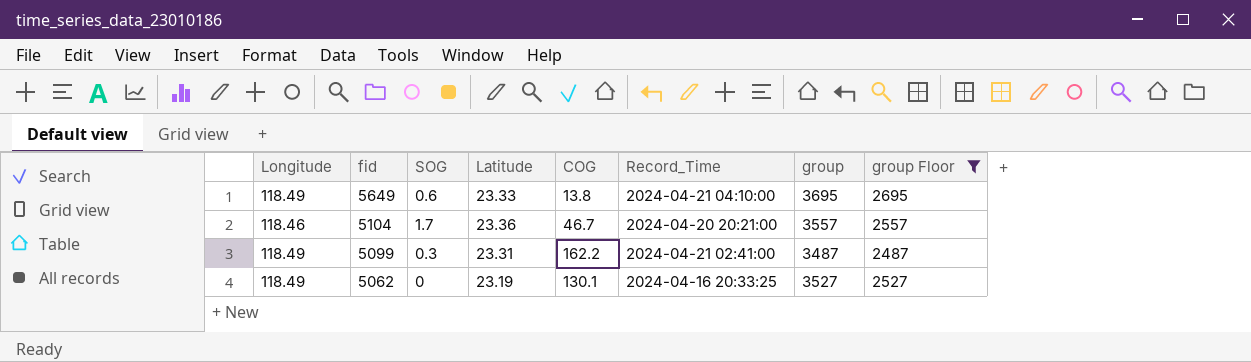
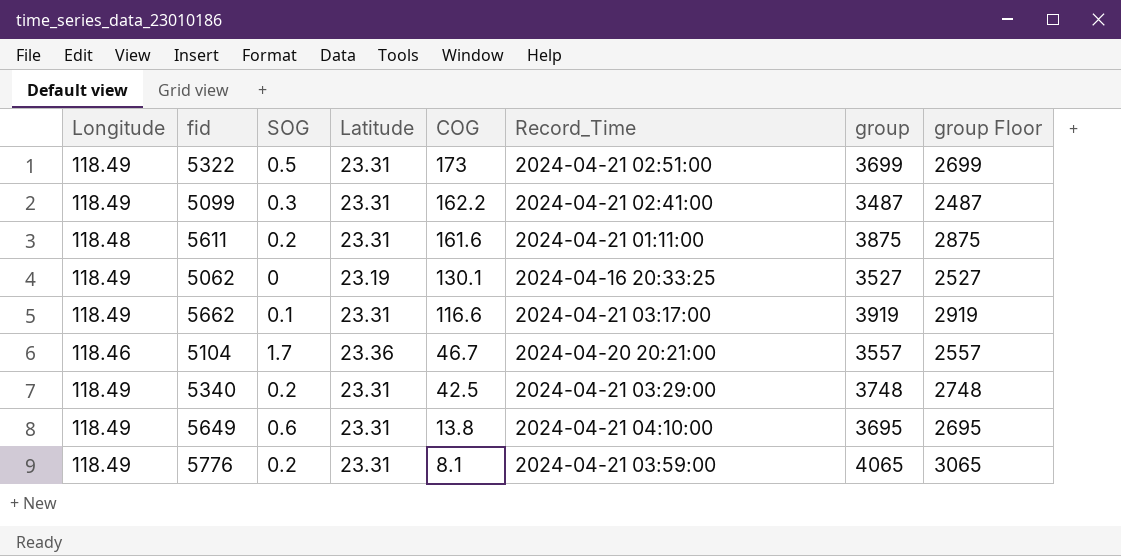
filter: group Floor <= 2695 -> none
row order: fid descending -> COG descending
5649 | Latitude: 23.33 -> 23.31

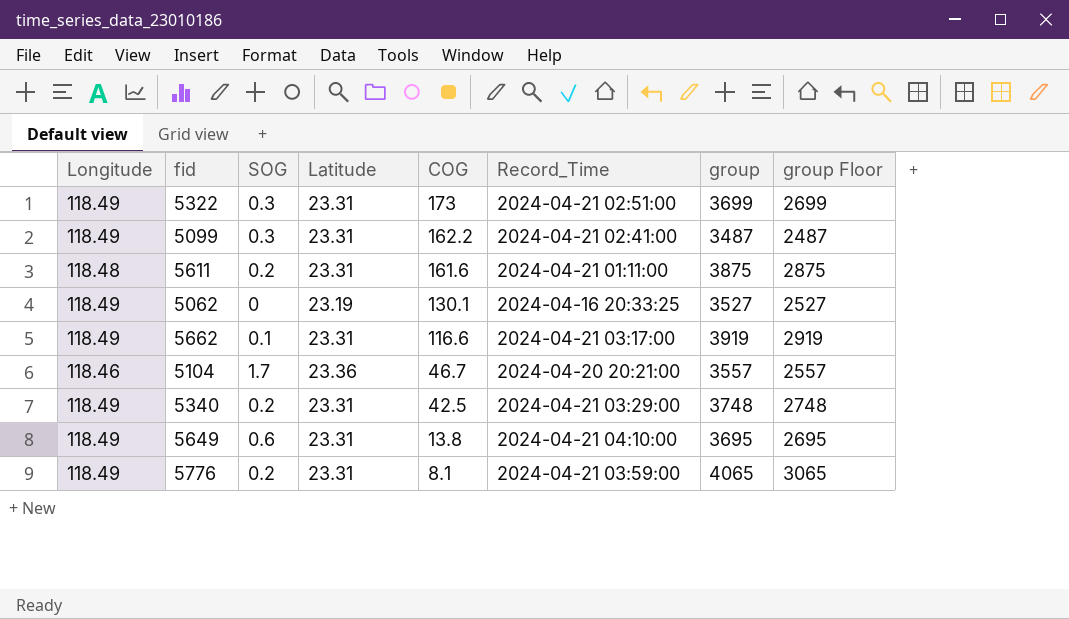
5322 | SOG: 0.5 -> 0.3

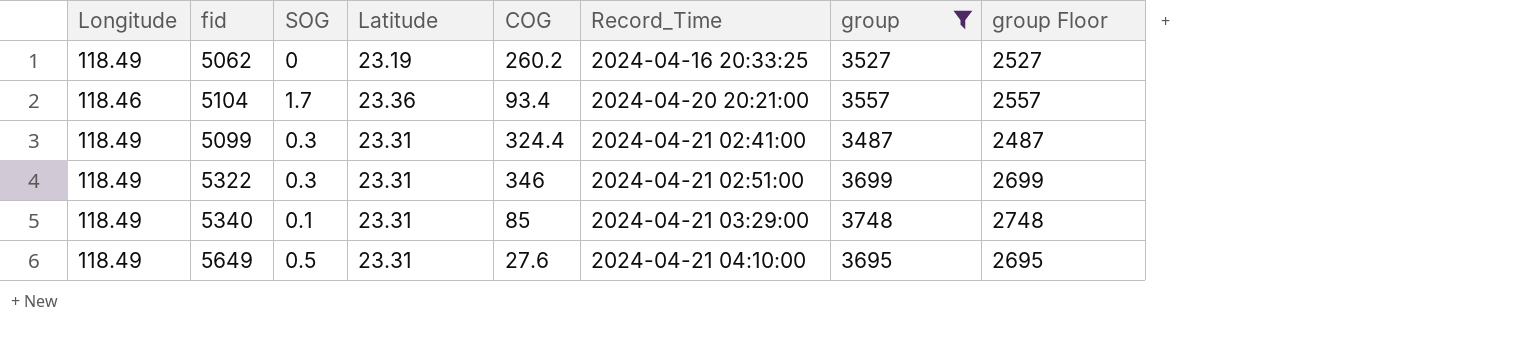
filter: none -> group <= 3748
row order: COG descending -> Record_Time ascending
5062 | COG: 130.1 -> 260.2
5104 | COG: 46.7 -> 93.4
5099 | COG: 162.2 -> 324.4
5322 | COG: 173 -> 346
5340 | SOG: 0.2 -> 0.1
5340 | COG: 42.5 -> 85
5649 | SOG: 0.6 -> 0.5
5649 | COG: 13.8 -> 27.6

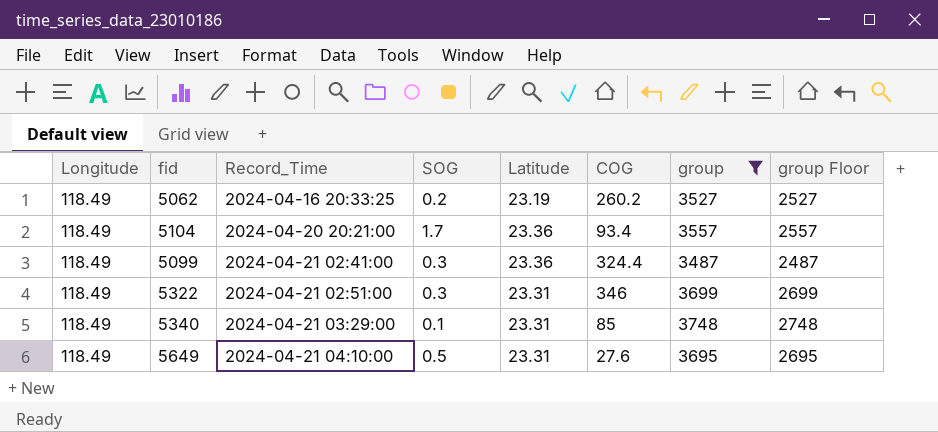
column Record_Time | position: 6 -> 3
5062 | SOG: 0 -> 0.2
5104 | Longitude: 118.46 -> 118.49
5099 | Latitude: 23.31 -> 23.36

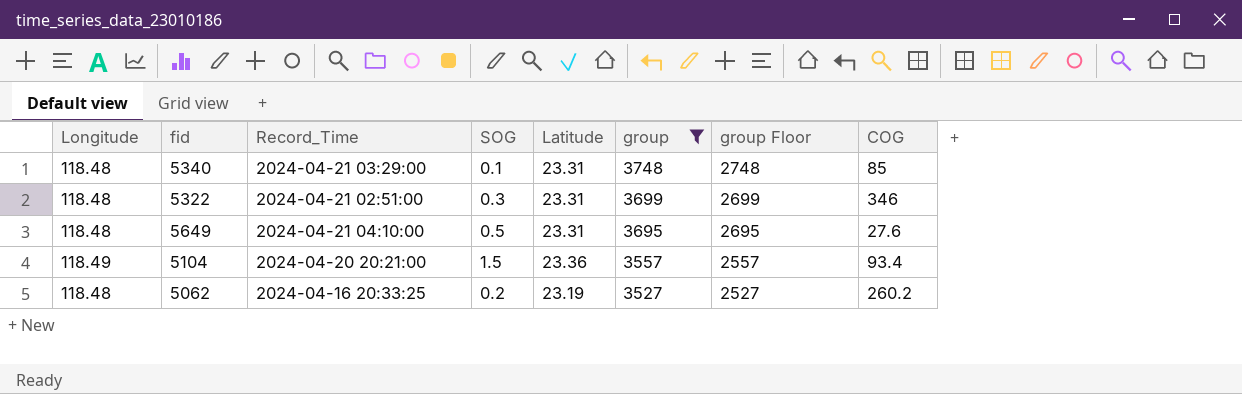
row order: Record_Time ascending -> group descending
column COG | position: 6 -> 8
row 5099: 118.49 | 2024-04-21 02:41:00 | 0.3 | 23.36 | 324.4 | 3487 | 2487 -> none
5340 | Longitude: 118.49 -> 118.48
5322 | Longitude: 118.49 -> 118.48
5649 | Longitude: 118.49 -> 118.48
5104 | SOG: 1.7 -> 1.5
5062 | Longitude: 118.49 -> 118.48

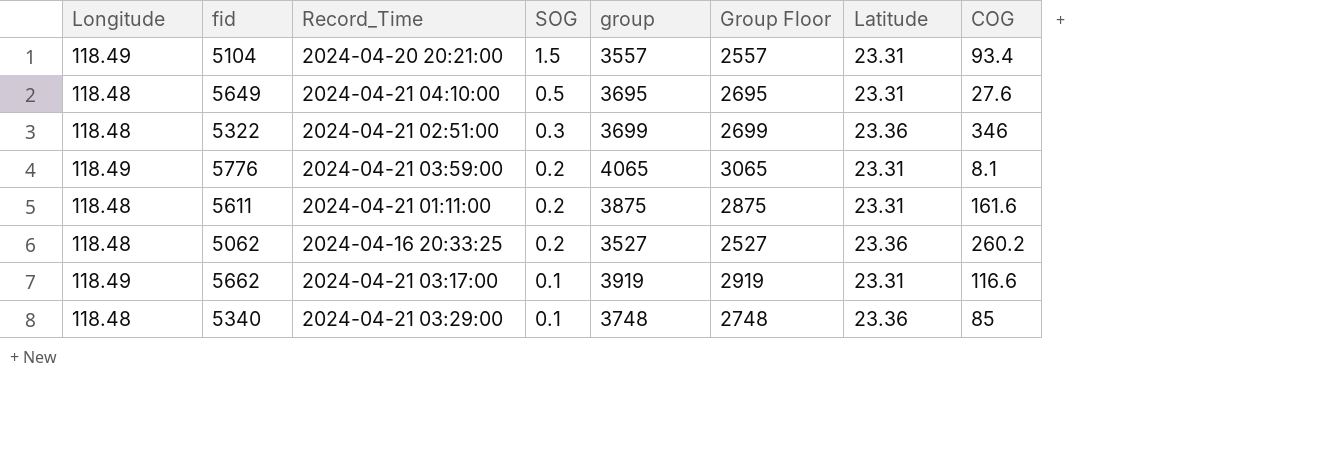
filter: group <= 3748 -> none
row order: group descending -> SOG descending
column name: group Floor -> Group Floor
column Latitude | position: 5 -> 7
5104 | Latitude: 23.36 -> 23.31
5322 | Latitude: 23.31 -> 23.36
5062 | Latitude: 23.19 -> 23.36
5340 | Latitude: 23.31 -> 23.36

